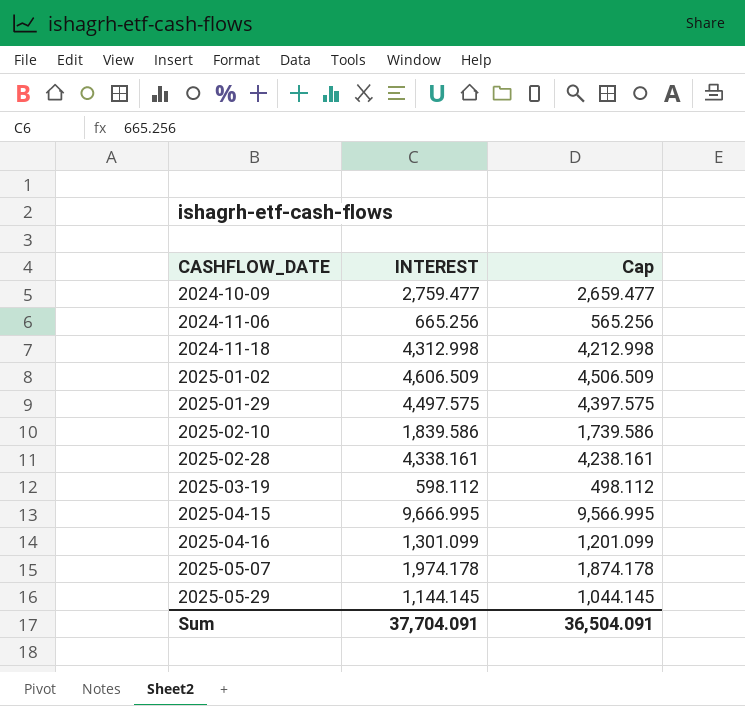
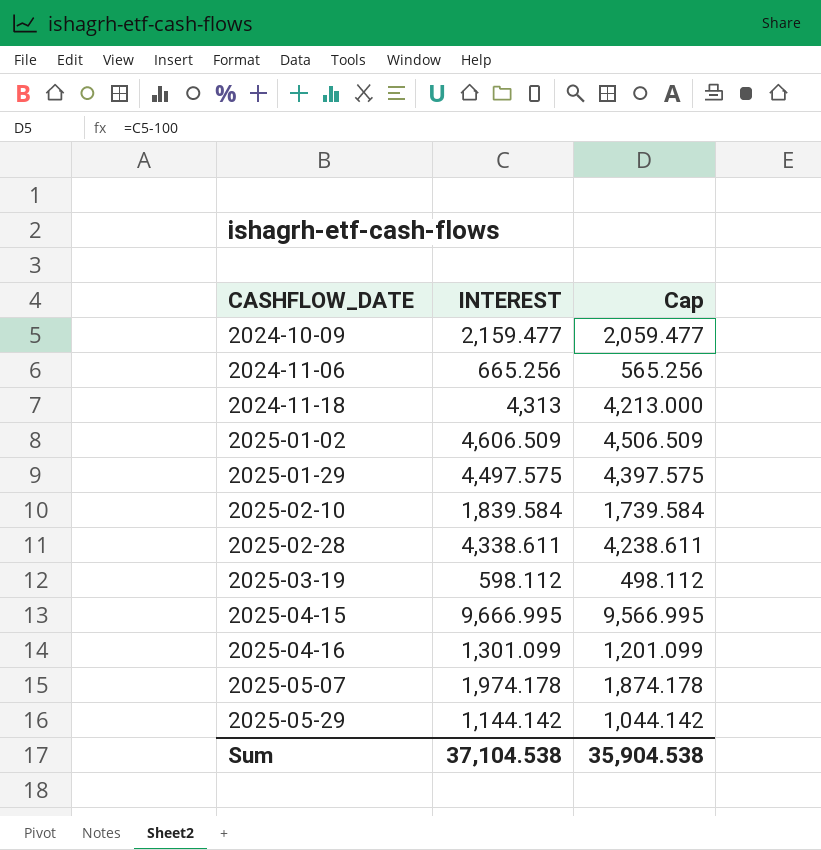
2024-10-09 | INTEREST: 2,759.477 -> 2,159.477
2024-10-09 | Cap: 2,659.477 -> 2,059.477
2024-11-18 | INTEREST: 4,312.998 -> 4,313
2024-11-18 | Cap: 4,212.998 -> 4,213.000
2025-02-10 | INTEREST: 1,839.586 -> 1,839.584
2025-02-10 | Cap: 1,739.586 -> 1,739.584
2025-02-28 | INTEREST: 4,338.161 -> 4,338.611
2025-02-28 | Cap: 4,238.161 -> 4,238.611
2025-05-29 | INTEREST: 1,144.145 -> 1,144.142
2025-05-29 | Cap: 1,044.145 -> 1,044.142
Sum | INTEREST: 37,704.091 -> 37,104.538
Sum | Cap: 36,504.091 -> 35,904.538

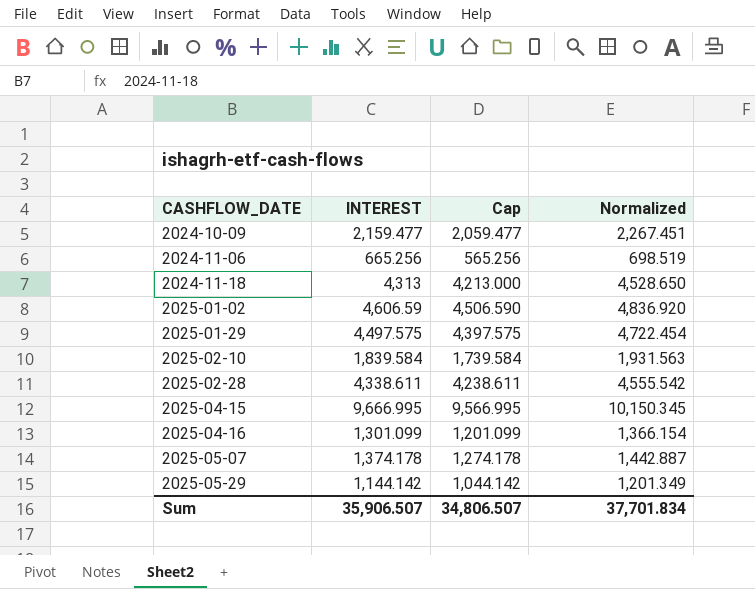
column Normalized | formula: none -> [INTEREST] * 1.05
row 2025-03-19: 598.112 | 498.112 -> none
2025-01-02 | INTEREST: 4,606.509 -> 4,606.59
2025-01-02 | Cap: 4,506.509 -> 4,506.590
2025-05-07 | INTEREST: 1,974.178 -> 1,374.178
2025-05-07 | Cap: 1,874.178 -> 1,274.178
Sum | INTEREST: 37,104.538 -> 35,906.507
Sum | Cap: 35,904.538 -> 34,806.507

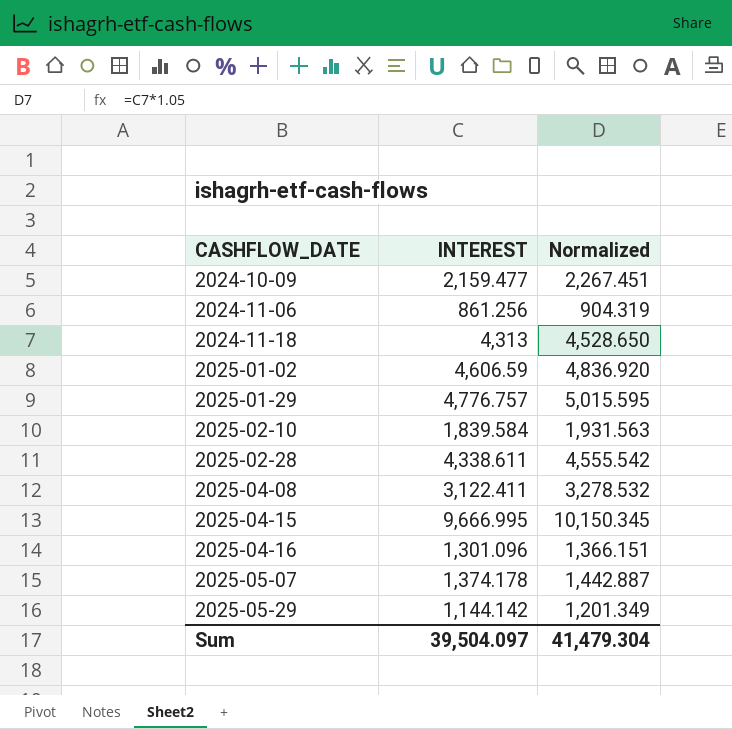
column Cap | formula: [INTEREST] - 100 -> none
2024-11-06 | INTEREST: 665.256 -> 861.256
2024-11-06 | Normalized: 698.519 -> 904.319
2025-01-29 | INTEREST: 4,497.575 -> 4,776.757
2025-01-29 | Normalized: 4,722.454 -> 5,015.595
row 2025-04-08: none -> 3,122.411 | 3,278.532
2025-04-16 | INTEREST: 1,301.099 -> 1,301.096
2025-04-16 | Normalized: 1,366.154 -> 1,366.151
Sum | INTEREST: 35,906.507 -> 39,504.097
Sum | Normalized: 37,701.834 -> 41,479.304

